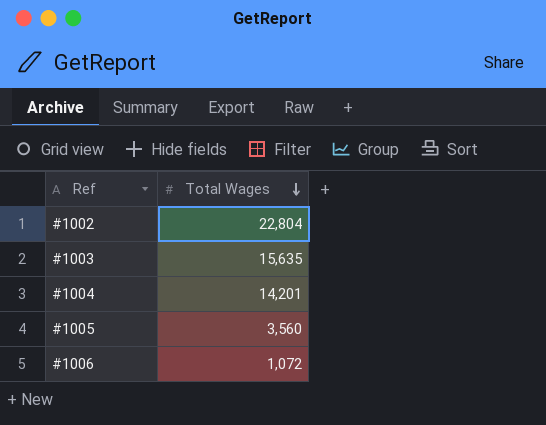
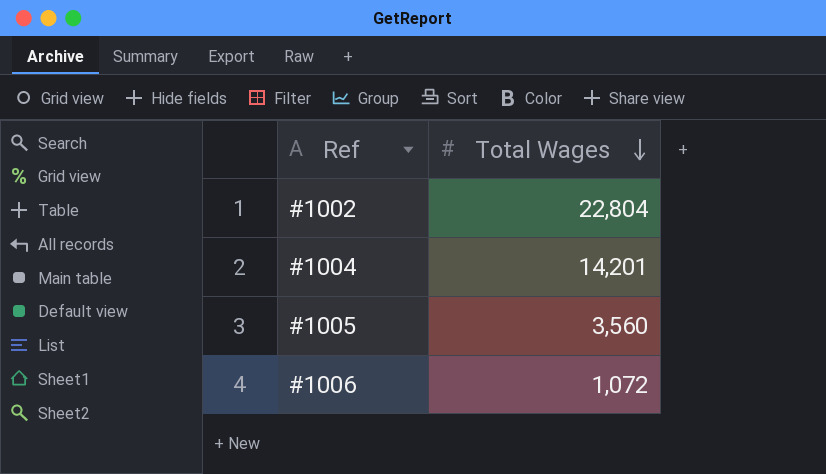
row #1003: 15,635 -> none

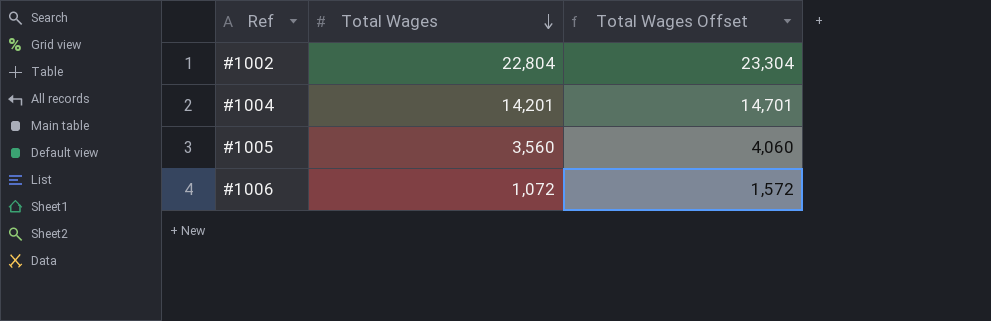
column Total Wages Offset | formula: none -> [Total Wages] + 500

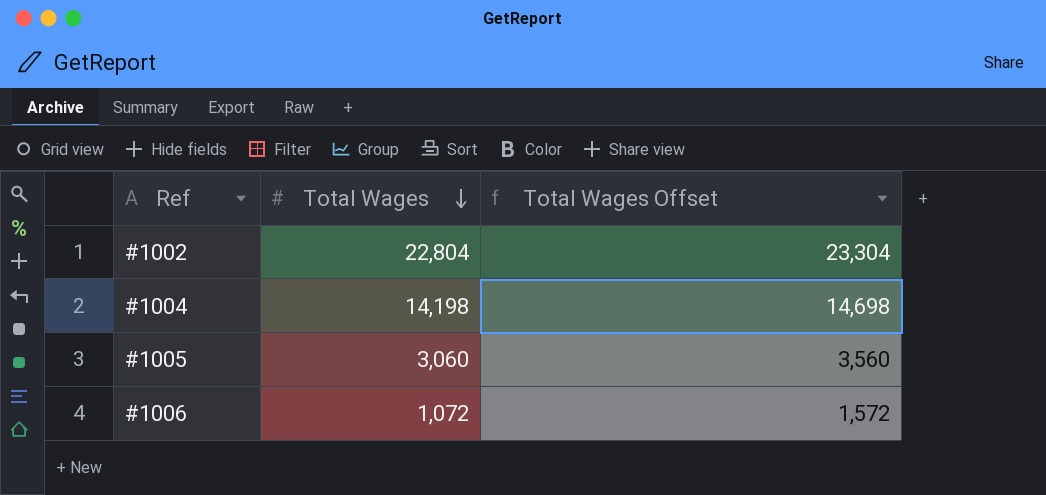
#1004 | Total Wages: 14,201 -> 14,198
#1004 | Total Wages Offset: 14,701 -> 14,698
#1005 | Total Wages: 3,560 -> 3,060
#1005 | Total Wages Offset: 4,060 -> 3,560

